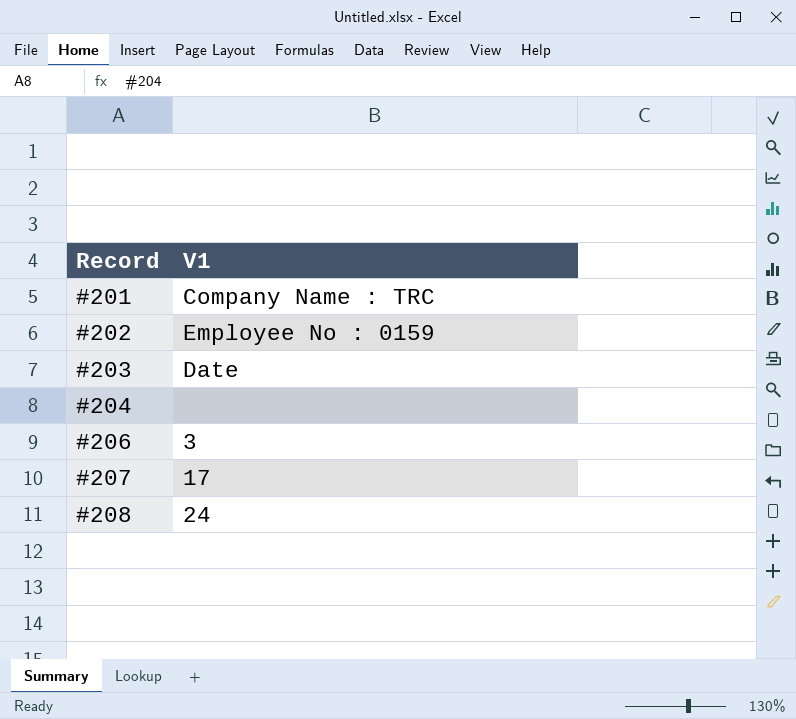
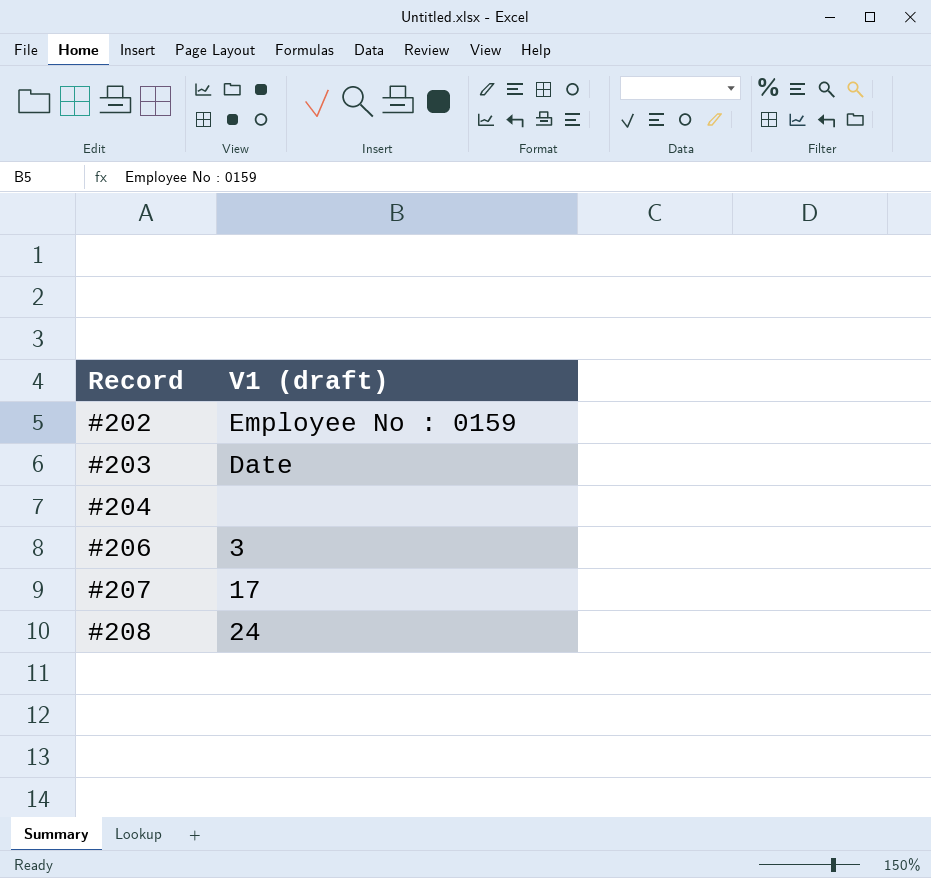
column name: V1 -> V1 (draft)
row #201: Company Name : TRC -> none

